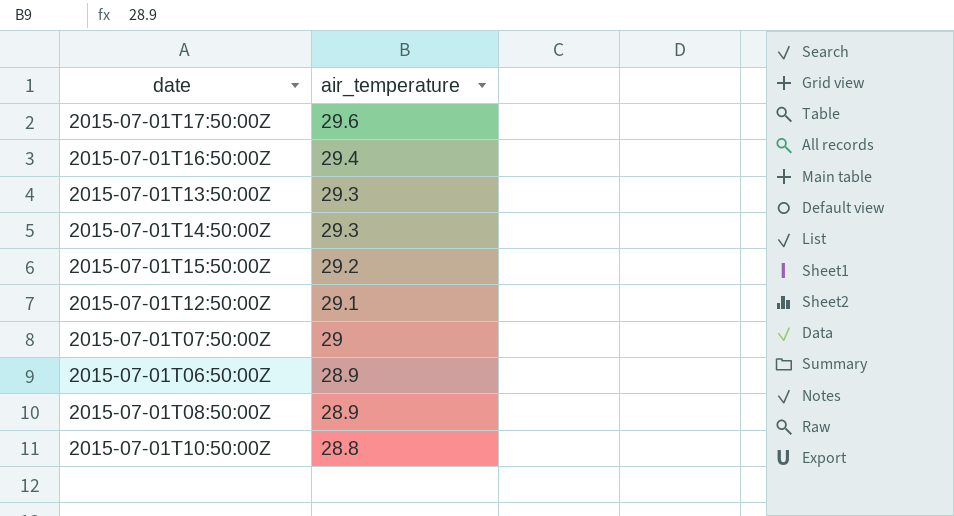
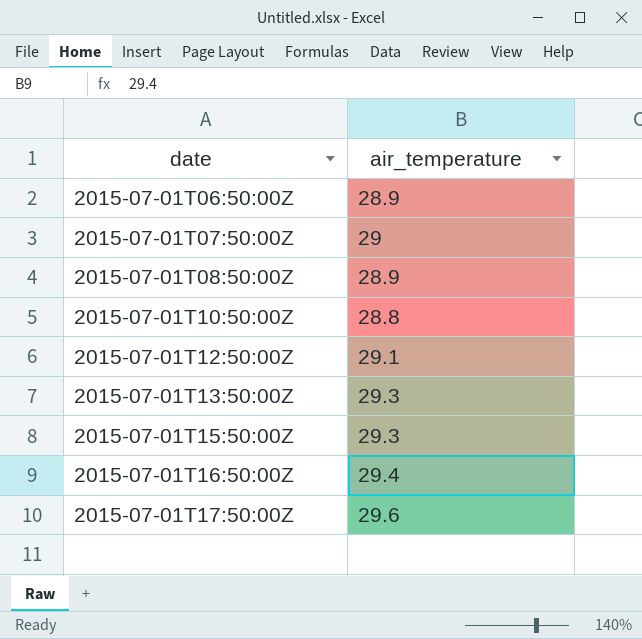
row order: air_temperature descending -> date ascending
row 2015-07-01T14:50:00Z: 29.3 -> none
2015-07-01T15:50:00Z | air_temperature: 29.2 -> 29.3

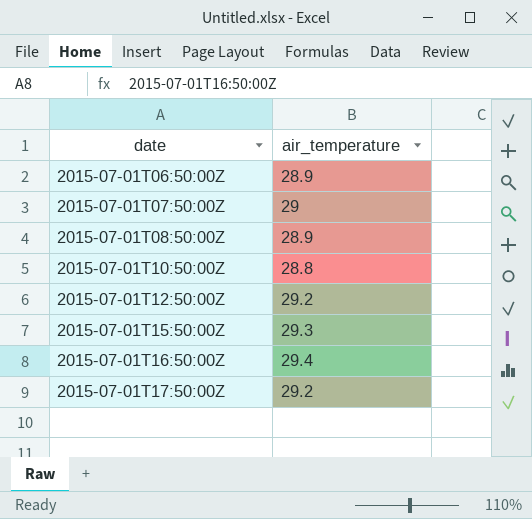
row 2015-07-01T13:50:00Z: 29.3 -> none
2015-07-01T12:50:00Z | air_temperature: 29.1 -> 29.2
2015-07-01T17:50:00Z | air_temperature: 29.6 -> 29.2

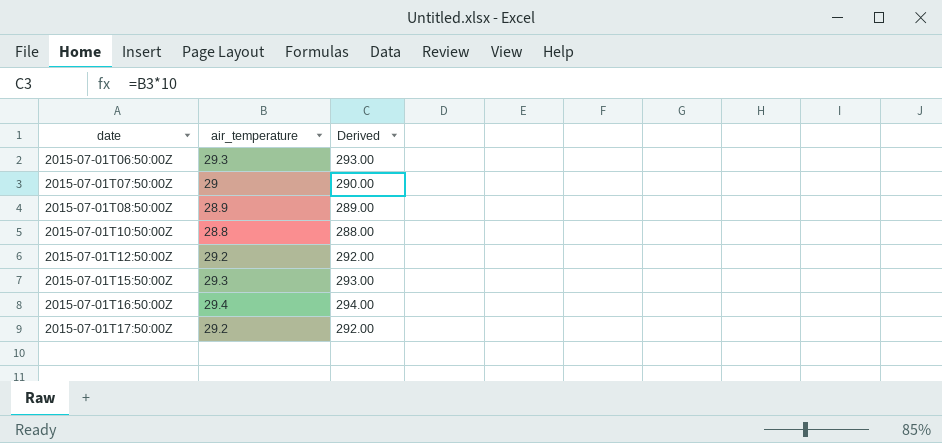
column Derived | formula: none -> [air_temperature] * 10
2015-07-01T06:50:00Z | air_temperature: 28.9 -> 29.3

